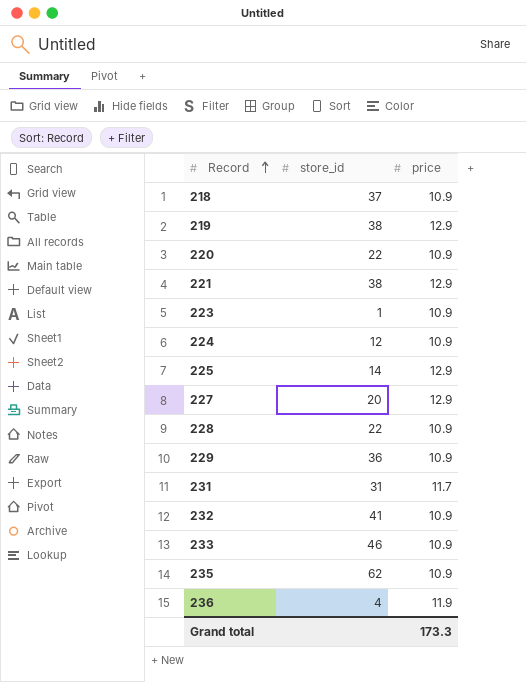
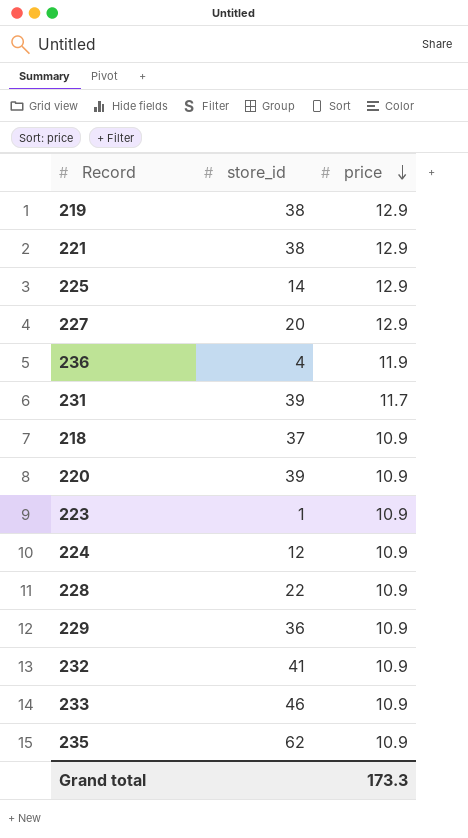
row order: Record ascending -> price descending
231 | store_id: 31 -> 39
220 | store_id: 22 -> 39

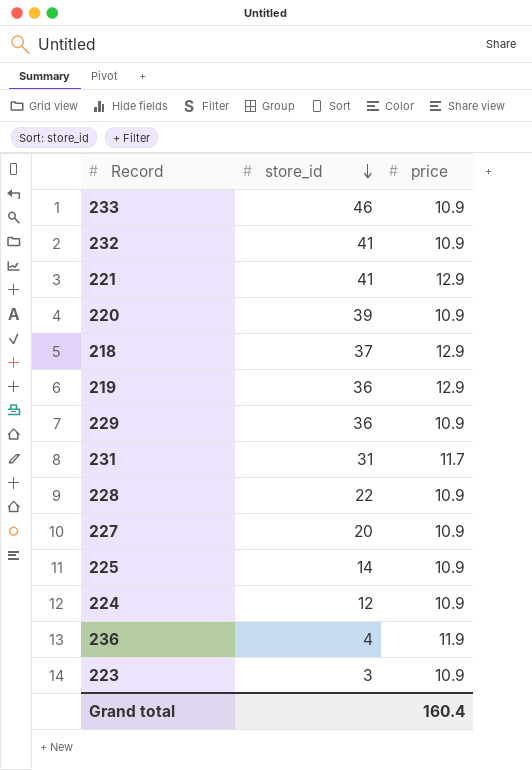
row order: price descending -> store_id descending
row 235: 62 | 10.9 -> none
221 | store_id: 38 -> 41
218 | price: 10.9 -> 12.9
219 | store_id: 38 -> 36
231 | store_id: 39 -> 31
227 | price: 12.9 -> 10.9
225 | price: 12.9 -> 10.9
223 | store_id: 1 -> 3
Grand total | price: 173.3 -> 160.4

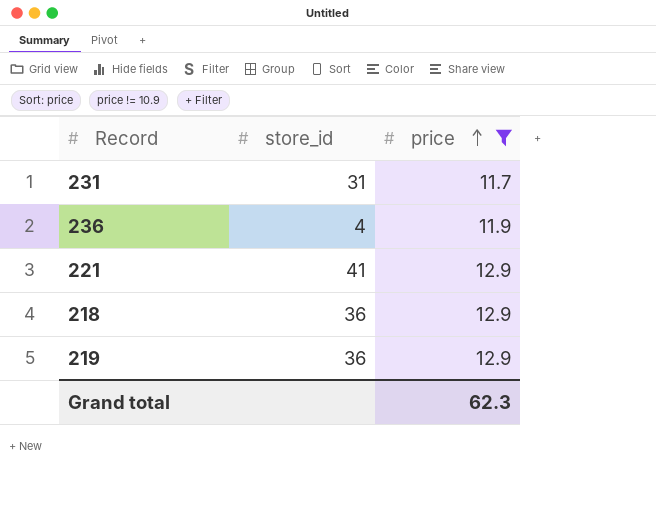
filter: none -> price != 10.9
row order: store_id descending -> price ascending
218 | store_id: 37 -> 36
Grand total | price: 160.4 -> 62.3

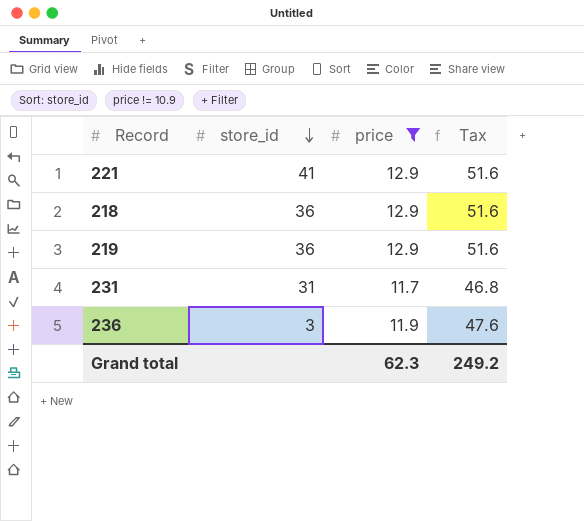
row order: price ascending -> store_id descending
column Tax | formula: none -> [price] * 4
236 | store_id: 4 -> 3

